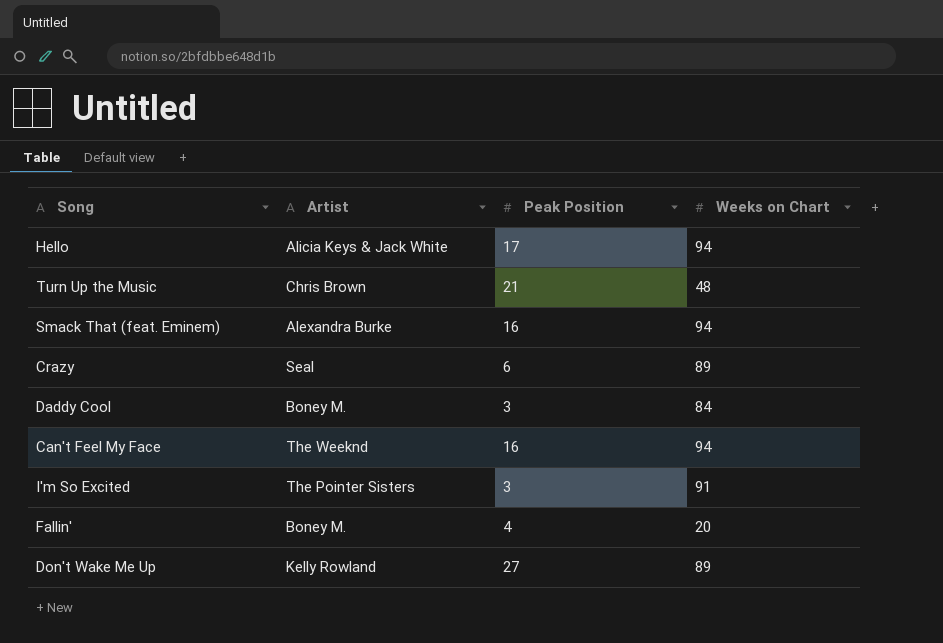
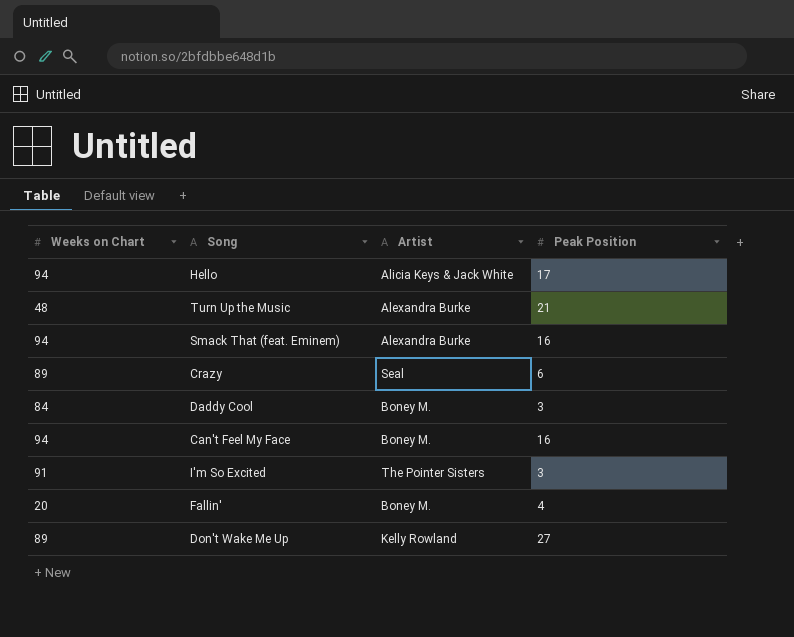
column Weeks on Chart | position: 4 -> 1
Turn Up the Music | Artist: Chris Brown -> Alexandra Burke
Can't Feel My Face | Artist: The Weeknd -> Boney M.

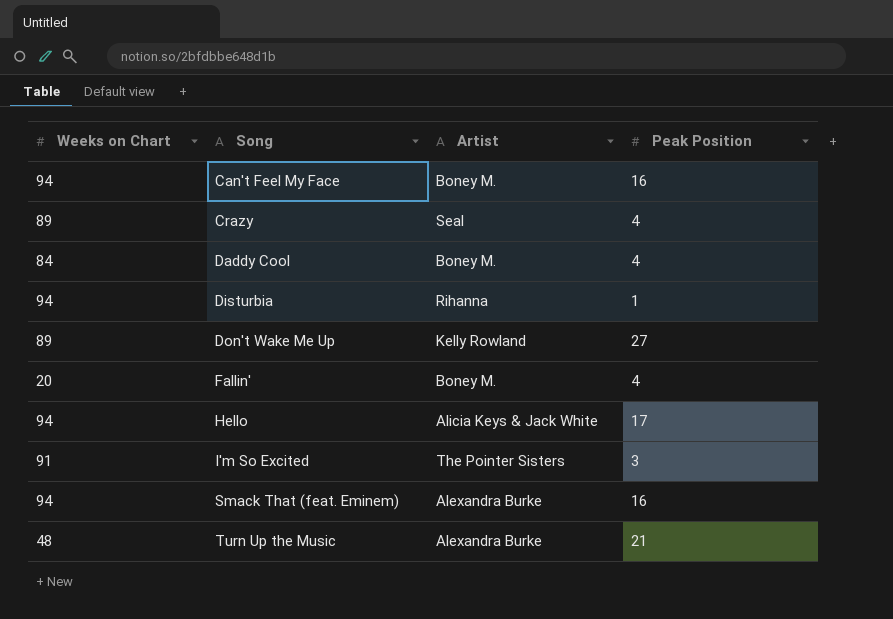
row order: none -> Song ascending
Crazy | Peak Position: 6 -> 4
Daddy Cool | Peak Position: 3 -> 4
row Disturbia: none -> 94 | Rihanna | 1

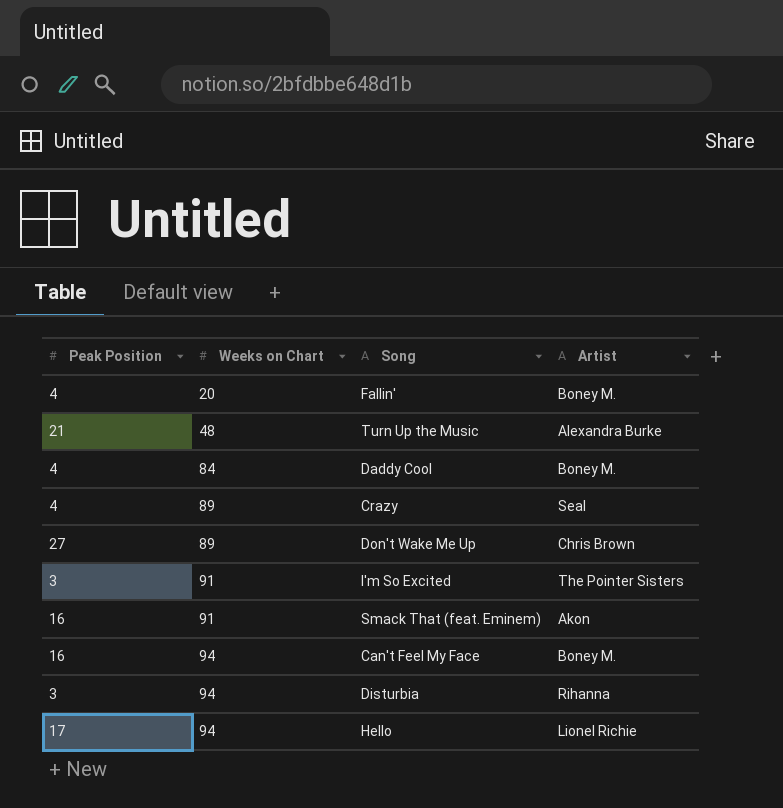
row order: Song ascending -> Weeks on Chart ascending
column Peak Position | position: 4 -> 1
Don't Wake Me Up | Artist: Kelly Rowland -> Chris Brown
Smack That (feat. Eminem) | Weeks on Chart: 94 -> 91
Smack That (feat. Eminem) | Artist: Alexandra Burke -> Akon
Disturbia | Peak Position: 1 -> 3
Hello | Artist: Alicia Keys & Jack White -> Lionel Richie

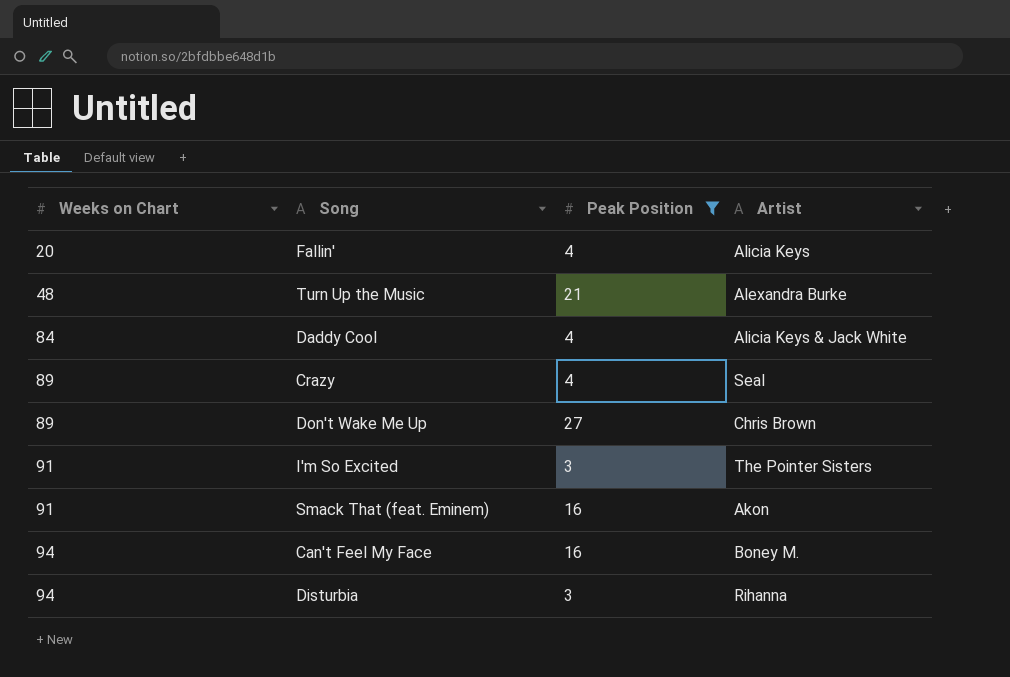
filter: none -> Peak Position != 17
column Peak Position | position: 1 -> 3
Fallin' | Artist: Boney M. -> Alicia Keys
Daddy Cool | Artist: Boney M. -> Alicia Keys & Jack White

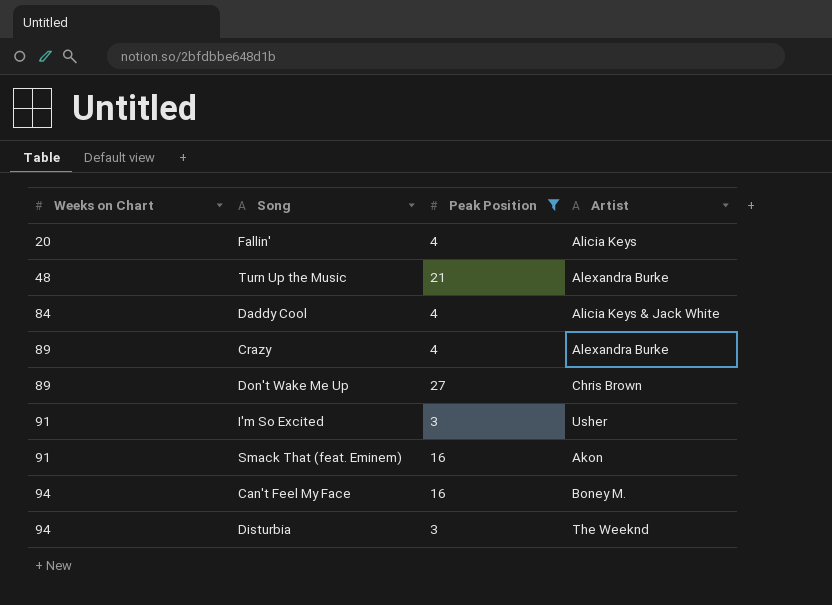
Crazy | Artist: Seal -> Alexandra Burke
I'm So Excited | Artist: The Pointer Sisters -> Usher
Disturbia | Artist: Rihanna -> The Weeknd

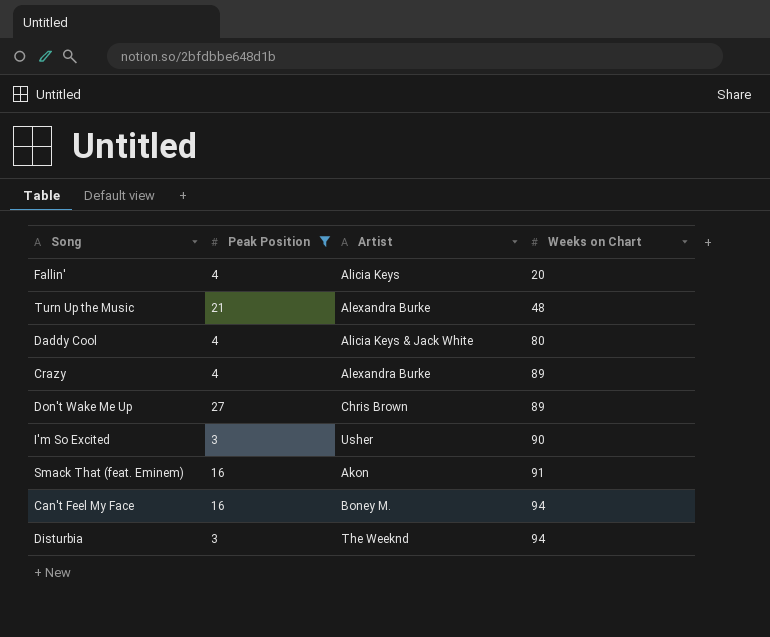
column Weeks on Chart | position: 1 -> 4
Daddy Cool | Weeks on Chart: 84 -> 80
I'm So Excited | Weeks on Chart: 91 -> 90

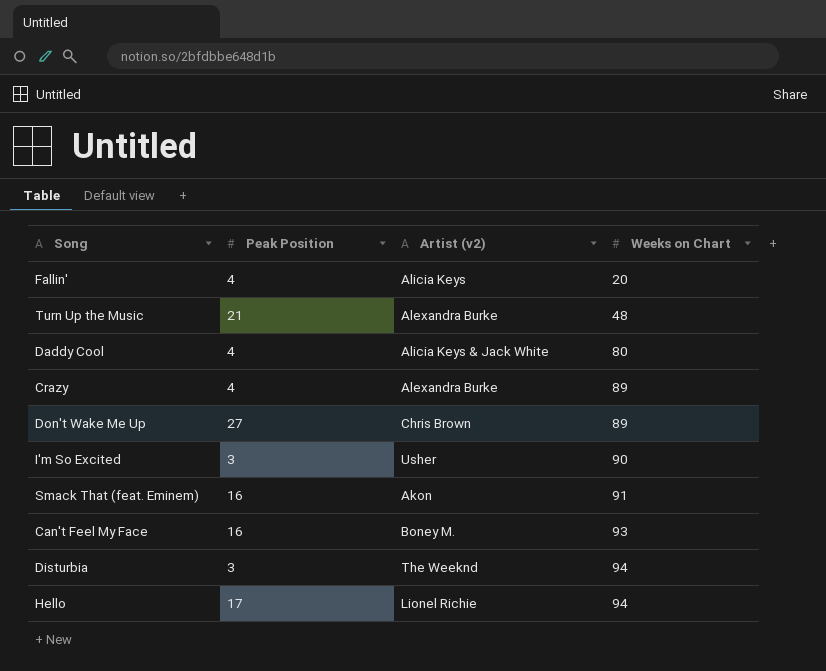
filter: Peak Position != 17 -> none
column name: Artist -> Artist (v2)
Can't Feel My Face | Weeks on Chart: 94 -> 93

